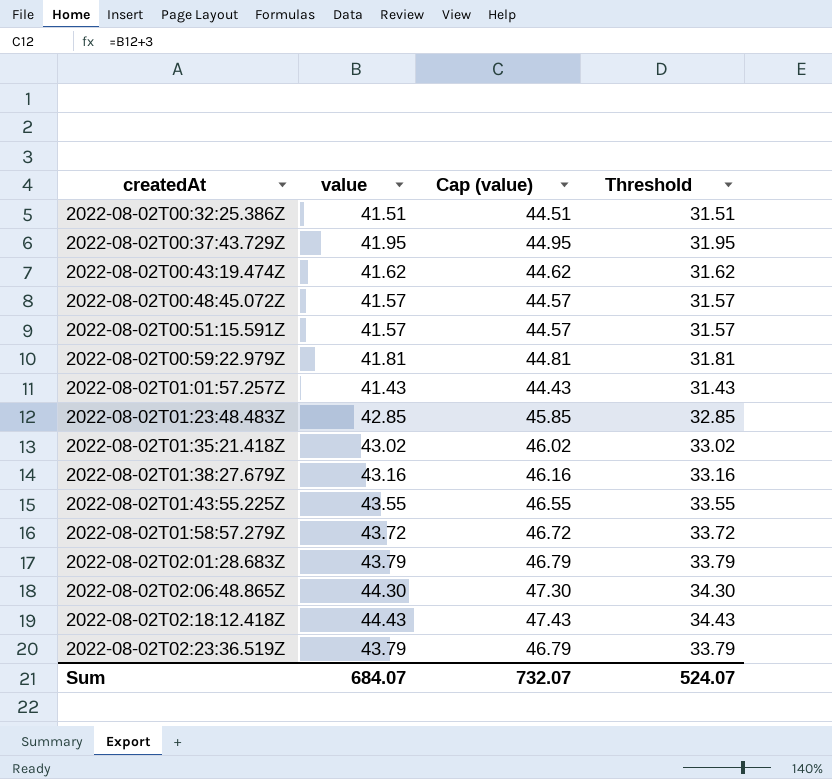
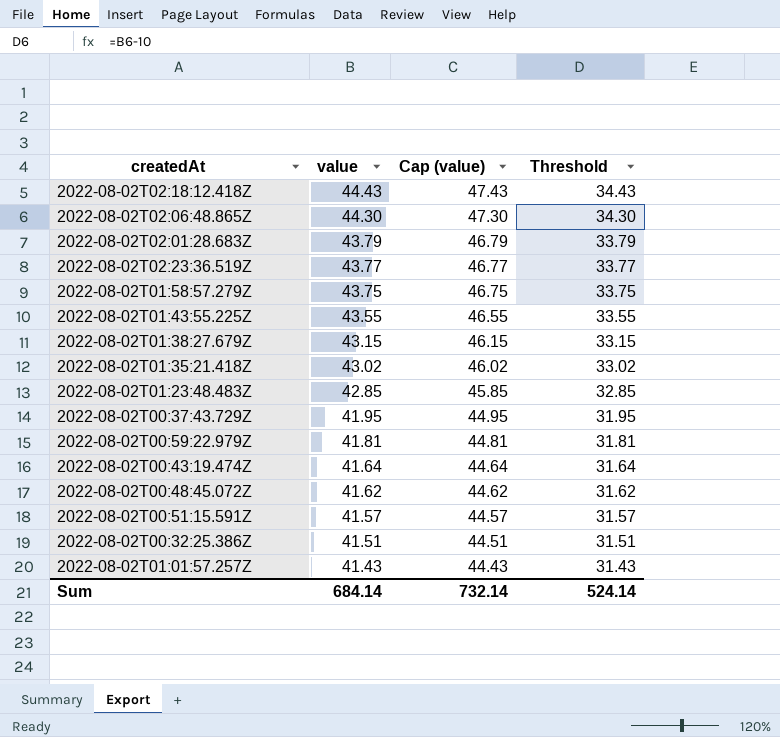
row order: createdAt ascending -> value descending
2022-08-02T02:23:36.519Z | value: 43.79 -> 43.77
2022-08-02T02:23:36.519Z | Cap (value): 46.79 -> 46.77
2022-08-02T02:23:36.519Z | Threshold: 33.79 -> 33.77
2022-08-02T01:58:57.279Z | value: 43.72 -> 43.75
2022-08-02T01:58:57.279Z | Cap (value): 46.72 -> 46.75
2022-08-02T01:58:57.279Z | Threshold: 33.72 -> 33.75
2022-08-02T01:38:27.679Z | value: 43.16 -> 43.15
2022-08-02T01:38:27.679Z | Cap (value): 46.16 -> 46.15
2022-08-02T01:38:27.679Z | Threshold: 33.16 -> 33.15
2022-08-02T00:43:19.474Z | value: 41.62 -> 41.64
2022-08-02T00:43:19.474Z | Cap (value): 44.62 -> 44.64
2022-08-02T00:43:19.474Z | Threshold: 31.62 -> 31.64
2022-08-02T00:48:45.072Z | value: 41.57 -> 41.62
2022-08-02T00:48:45.072Z | Cap (value): 44.57 -> 44.62
2022-08-02T00:48:45.072Z | Threshold: 31.57 -> 31.62
Sum | value: 684.07 -> 684.14
Sum | Cap (value): 732.07 -> 732.14
Sum | Threshold: 524.07 -> 524.14

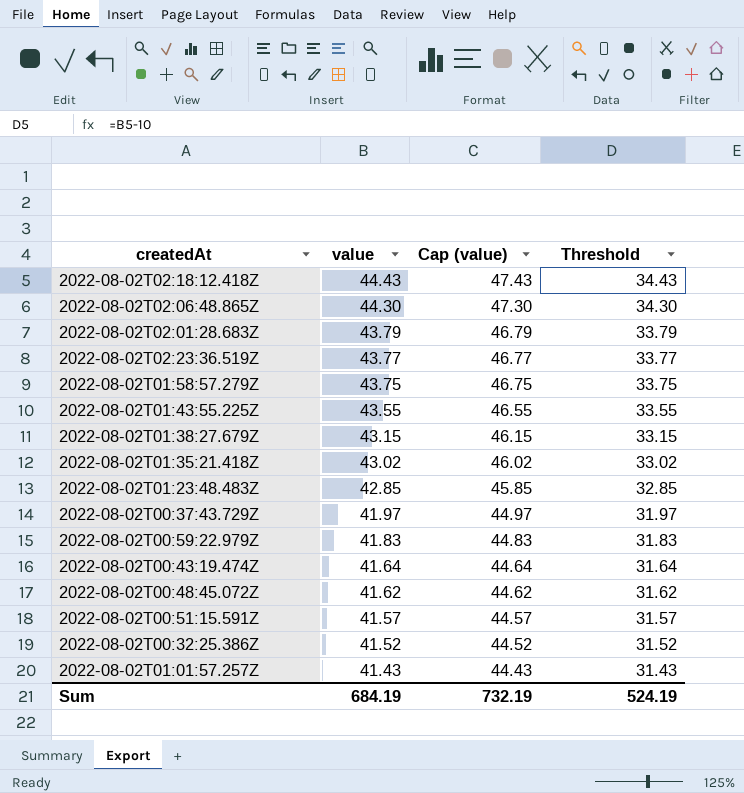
2022-08-02T00:37:43.729Z | value: 41.95 -> 41.97
2022-08-02T00:37:43.729Z | Cap (value): 44.95 -> 44.97
2022-08-02T00:37:43.729Z | Threshold: 31.95 -> 31.97
2022-08-02T00:59:22.979Z | value: 41.81 -> 41.83
2022-08-02T00:59:22.979Z | Cap (value): 44.81 -> 44.83
2022-08-02T00:59:22.979Z | Threshold: 31.81 -> 31.83
2022-08-02T00:32:25.386Z | value: 41.51 -> 41.52
2022-08-02T00:32:25.386Z | Cap (value): 44.51 -> 44.52
2022-08-02T00:32:25.386Z | Threshold: 31.51 -> 31.52
Sum | value: 684.14 -> 684.19
Sum | Cap (value): 732.14 -> 732.19
Sum | Threshold: 524.14 -> 524.19

